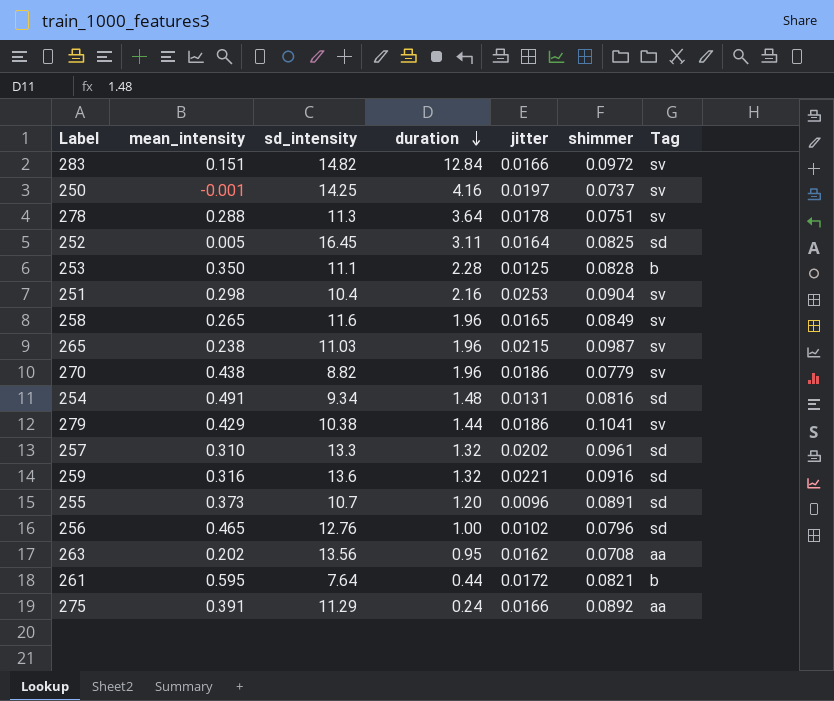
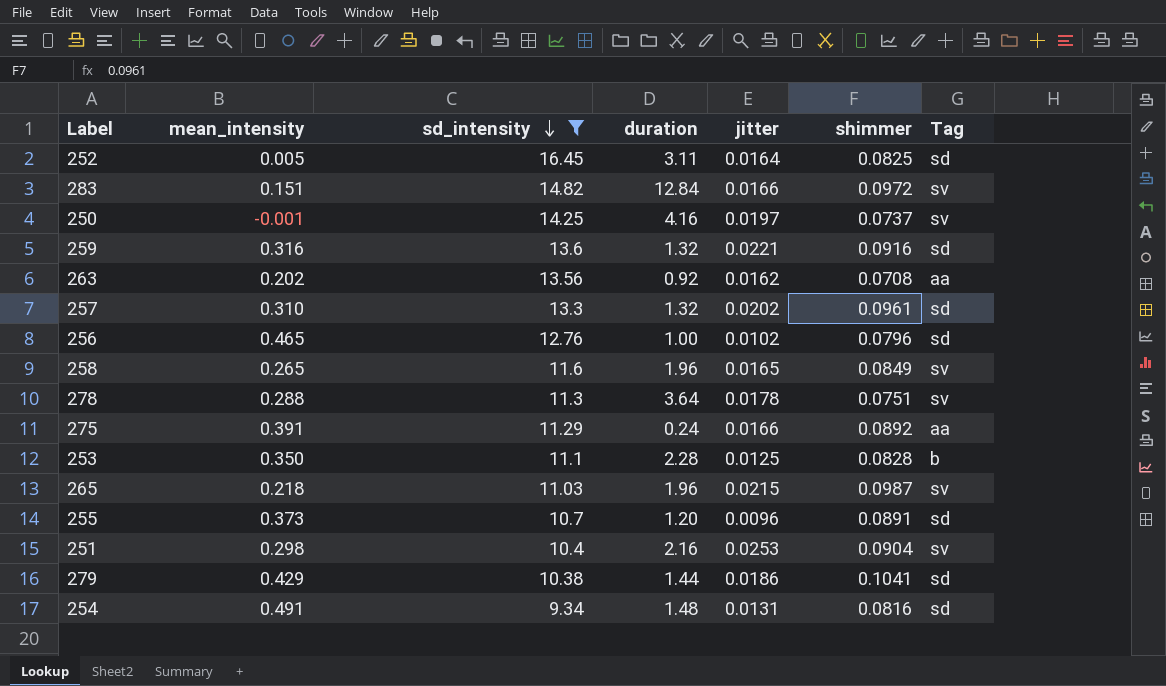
filter: none -> sd_intensity >= 9.34
row order: duration descending -> sd_intensity descending
263 | duration: 0.95 -> 0.92
265 | mean_intensity: 0.238 -> 0.218
279 | Tag: sv -> sd

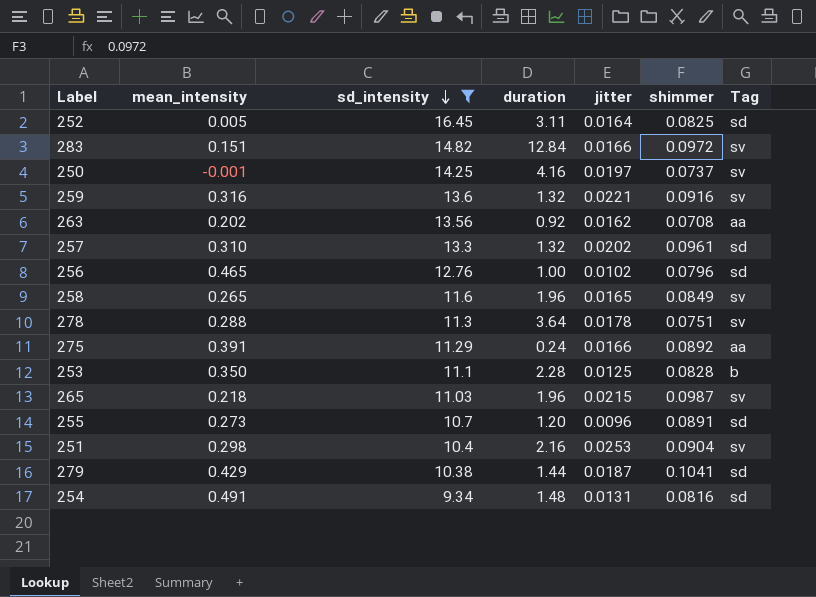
259 | Tag: sd -> sv
255 | mean_intensity: 0.373 -> 0.273
279 | jitter: 0.0186 -> 0.0187

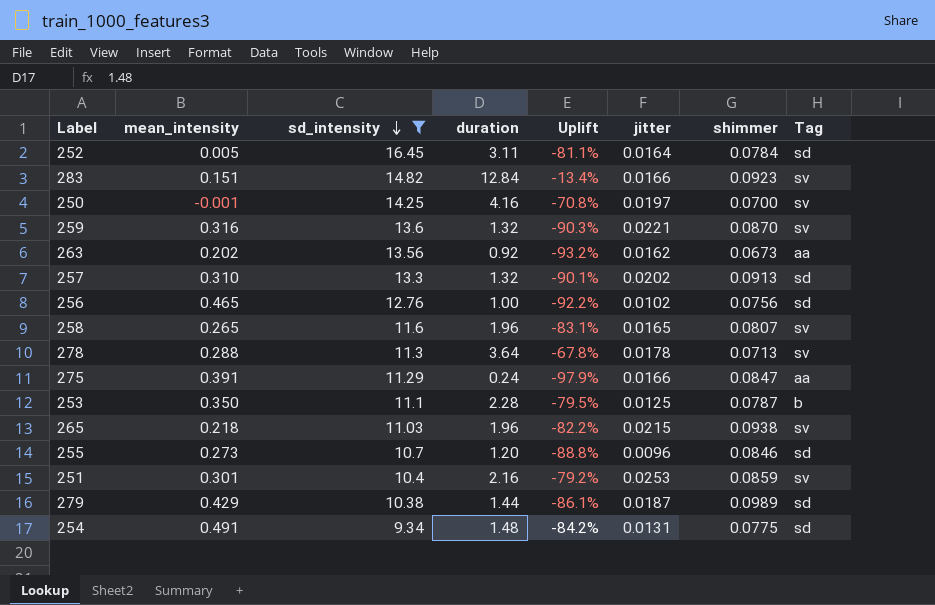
column Uplift | formula: none -> ([duration] - [sd_intensity]) / [sd_intensity]
252 | shimmer: 0.0825 -> 0.0784
283 | shimmer: 0.0972 -> 0.0923
250 | shimmer: 0.0737 -> 0.0700
259 | shimmer: 0.0916 -> 0.0870
263 | shimmer: 0.0708 -> 0.0673
257 | shimmer: 0.0961 -> 0.0913
256 | shimmer: 0.0796 -> 0.0756
258 | shimmer: 0.0849 -> 0.0807
278 | shimmer: 0.0751 -> 0.0713
275 | shimmer: 0.0892 -> 0.0847
253 | shimmer: 0.0828 -> 0.0787
265 | shimmer: 0.0987 -> 0.0938
255 | shimmer: 0.0891 -> 0.0846
251 | mean_intensity: 0.298 -> 0.301
251 | shimmer: 0.0904 -> 0.0859
279 | shimmer: 0.1041 -> 0.0989
254 | shimmer: 0.0816 -> 0.0775

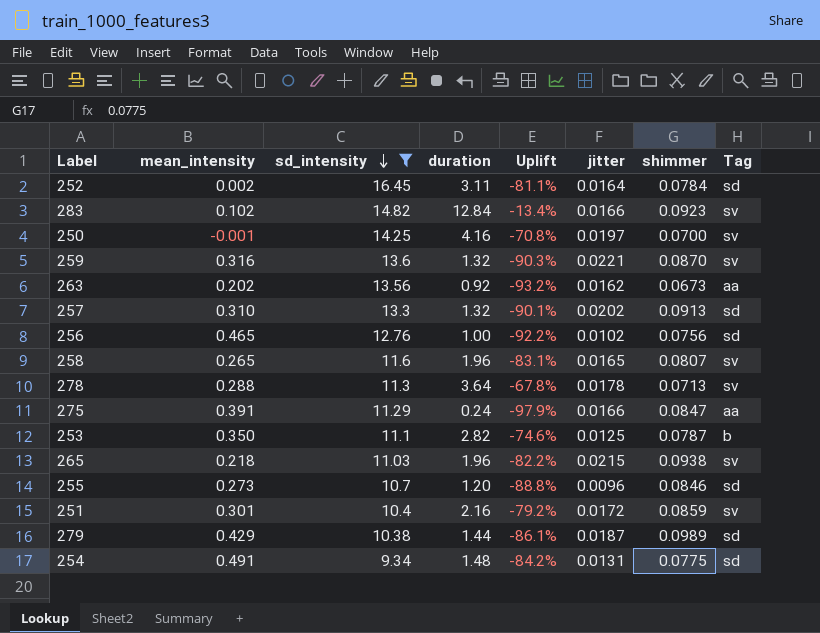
252 | mean_intensity: 0.005 -> 0.002
283 | mean_intensity: 0.151 -> 0.102
253 | duration: 2.28 -> 2.82
253 | Uplift: -79.5% -> -74.6%
251 | jitter: 0.0253 -> 0.0172

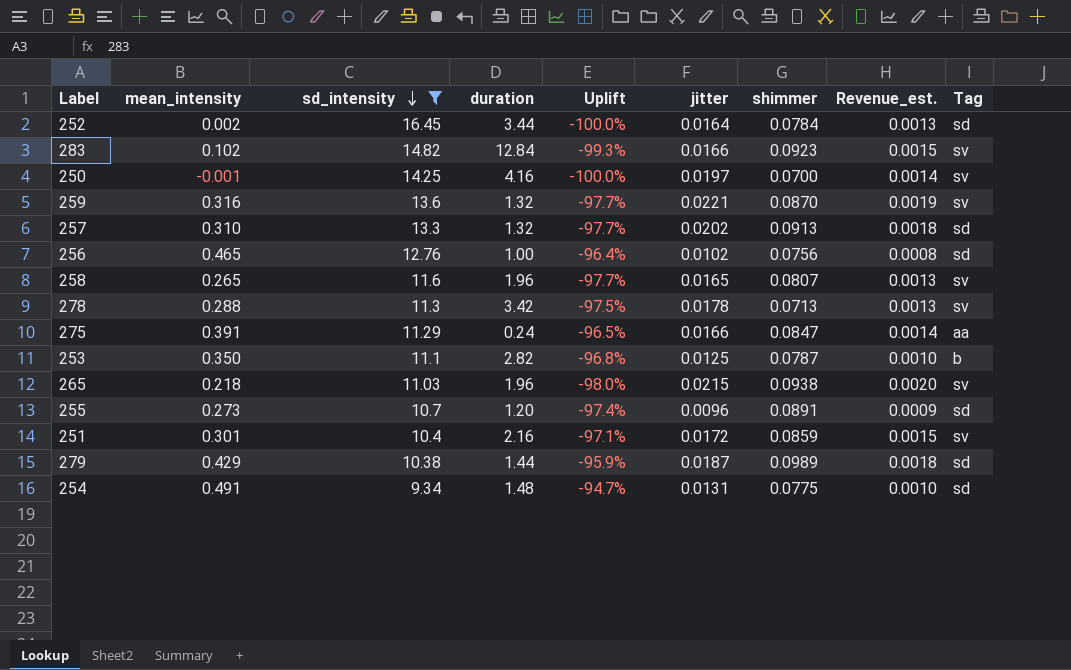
column Uplift | formula: ([duration] - [sd_intensity]) / [sd_intensity] -> ([mean_intensity] - [sd_intensity]) / [sd_intensity]
column Revenue_est. | formula: none -> [jitter] * [shimmer]
row 263: 0.202 | 13.56 | 0.92 | -93.2% | 0.0162 | 0.0673 | aa -> none
252 | duration: 3.11 -> 3.44
278 | duration: 3.64 -> 3.42
255 | shimmer: 0.0846 -> 0.0891

